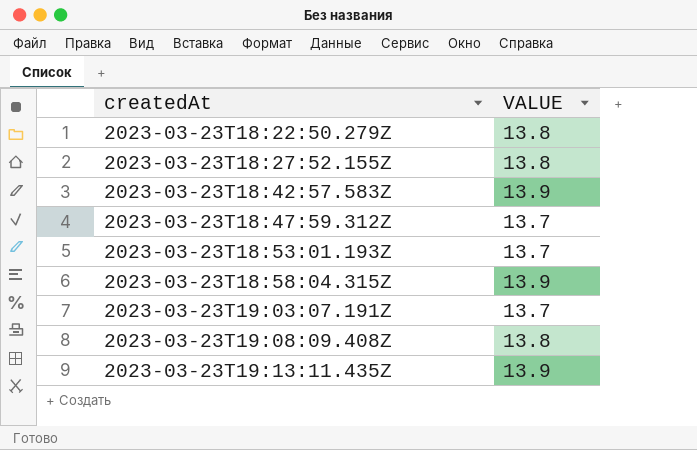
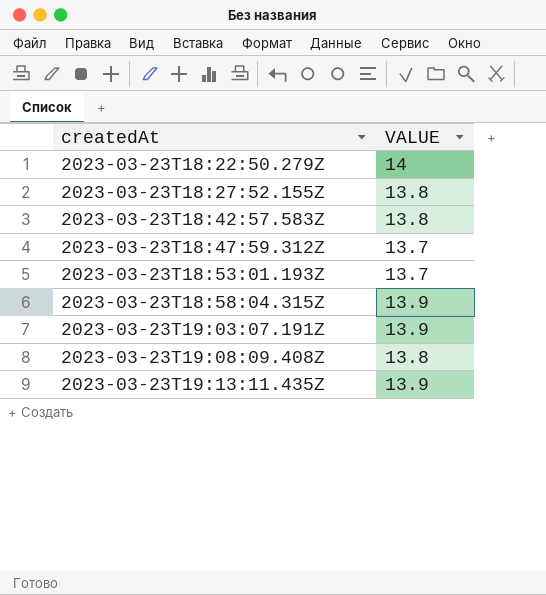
2023-03-23T18:22:50.279Z | VALUE: 13.8 -> 14
2023-03-23T18:42:57.583Z | VALUE: 13.9 -> 13.8
2023-03-23T19:03:07.191Z | VALUE: 13.7 -> 13.9

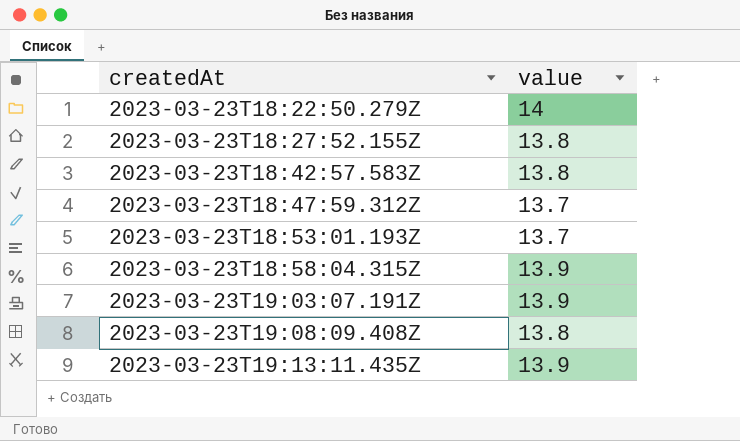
column name: VALUE -> value

